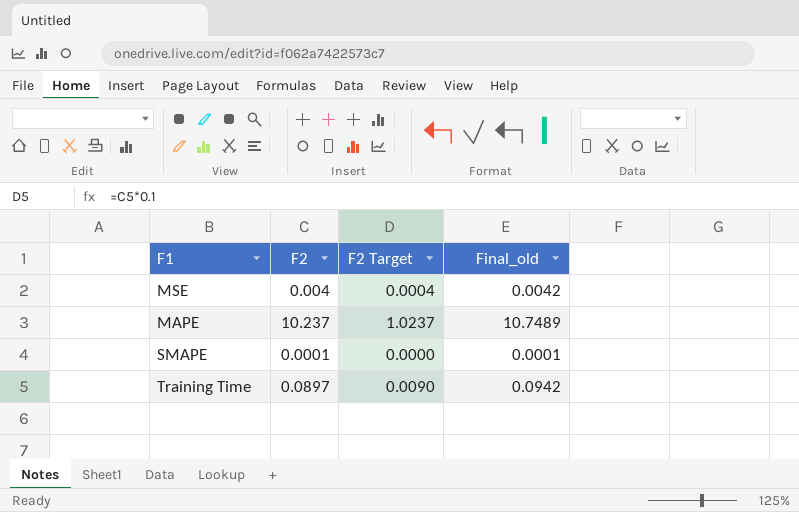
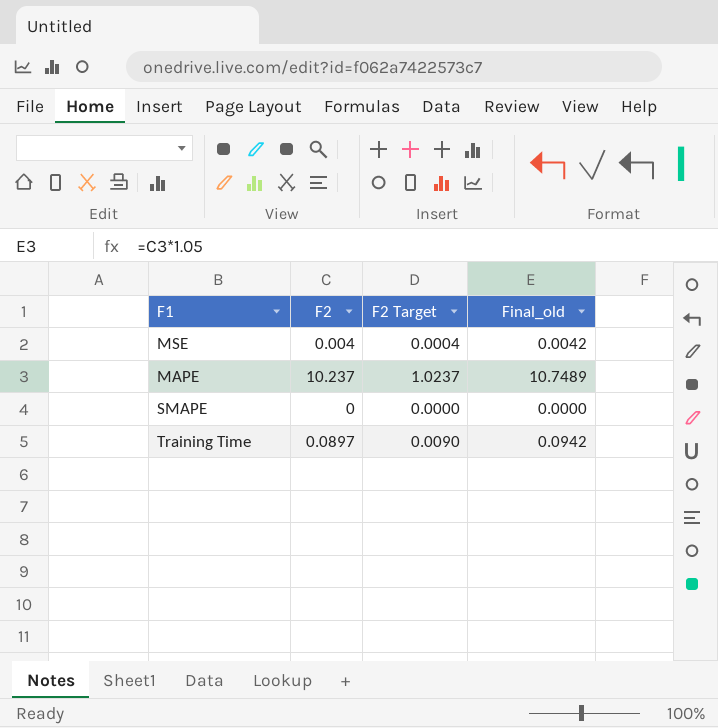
SMAPE | F2: 0.0001 -> 0
SMAPE | Final_old: 0.0001 -> 0.0000

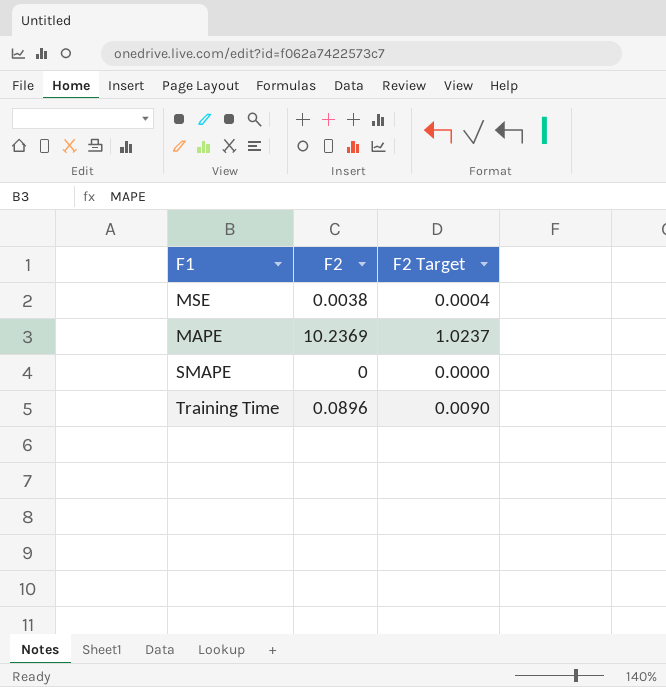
column Final_old | formula: [F2] * 1.05 -> none
MSE | F2: 0.004 -> 0.0038
MAPE | F2: 10.237 -> 10.2369
Training Time | F2: 0.0897 -> 0.0896

